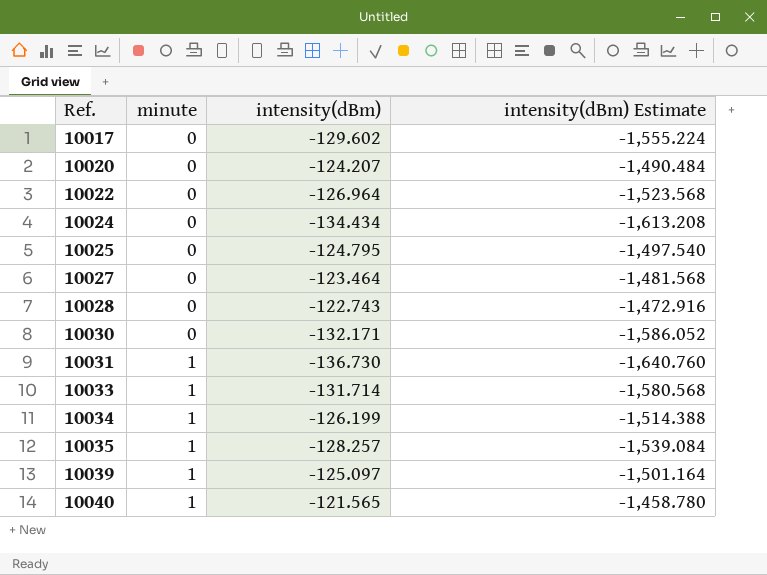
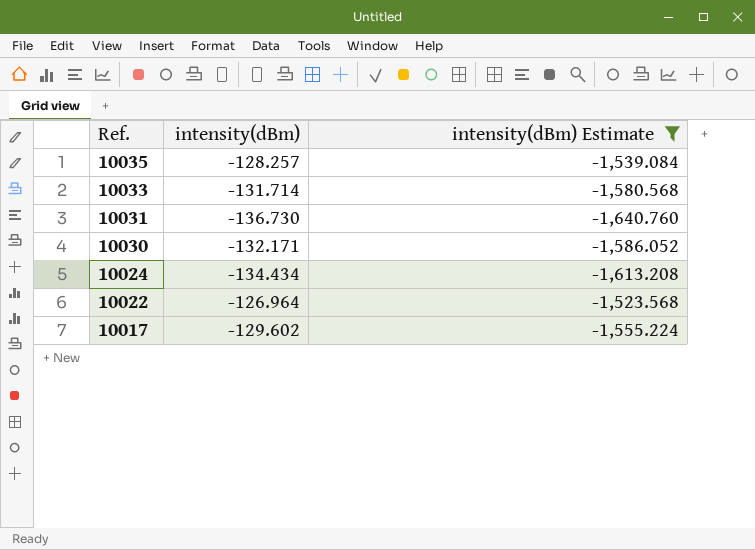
filter: none -> intensity(dBm) Estimate <= -1,523.568
row order: Ref. ascending -> Ref. descending
column minute | position: 2 -> none

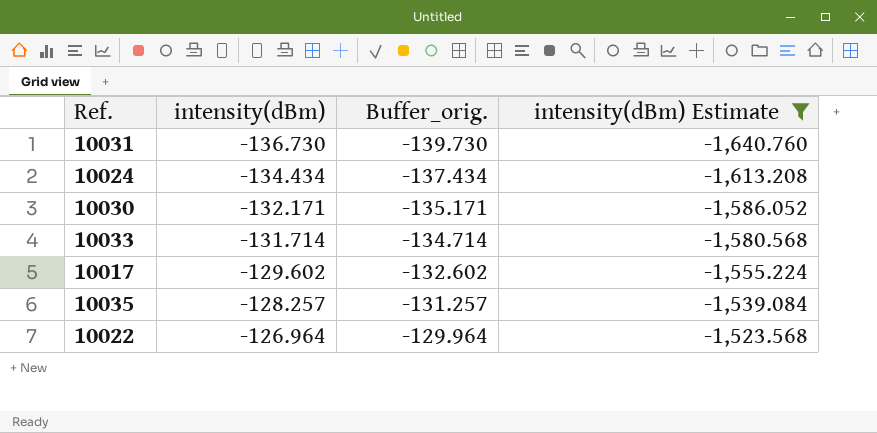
row order: Ref. descending -> intensity(dBm) ascending
column Buffer_orig. | formula: none -> [intensity(dBm)] - 3

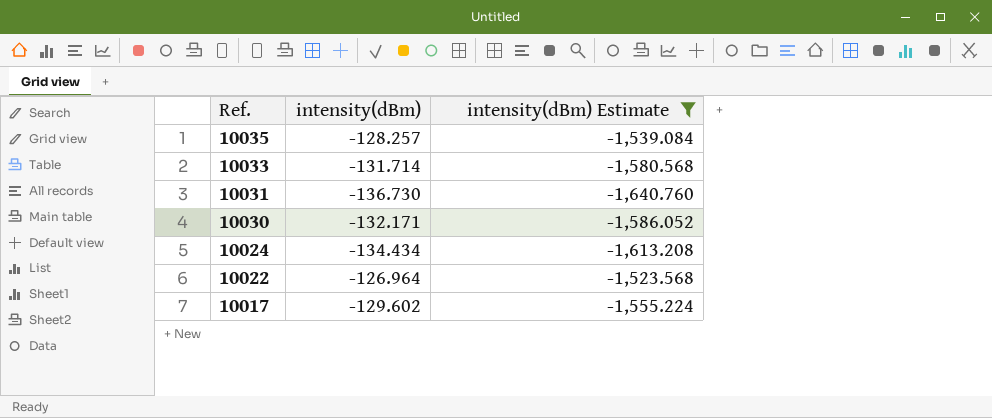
row order: intensity(dBm) ascending -> Ref. descending
column Buffer_orig. | formula: [intensity(dBm)] - 3 -> none

